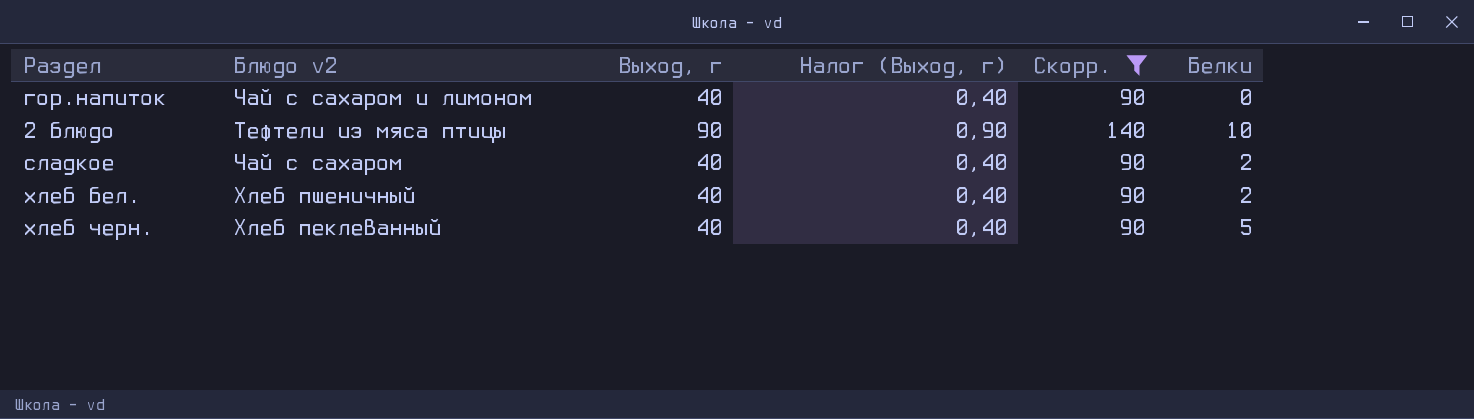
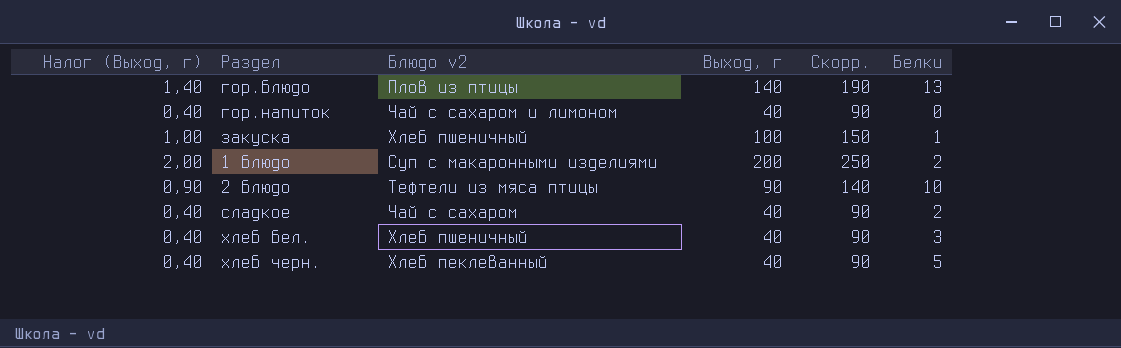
filter: Скорр. <= 140 -> none
column Налог (Выход, г) | position: 4 -> 1
хлеб бел. | Белки: 2 -> 3

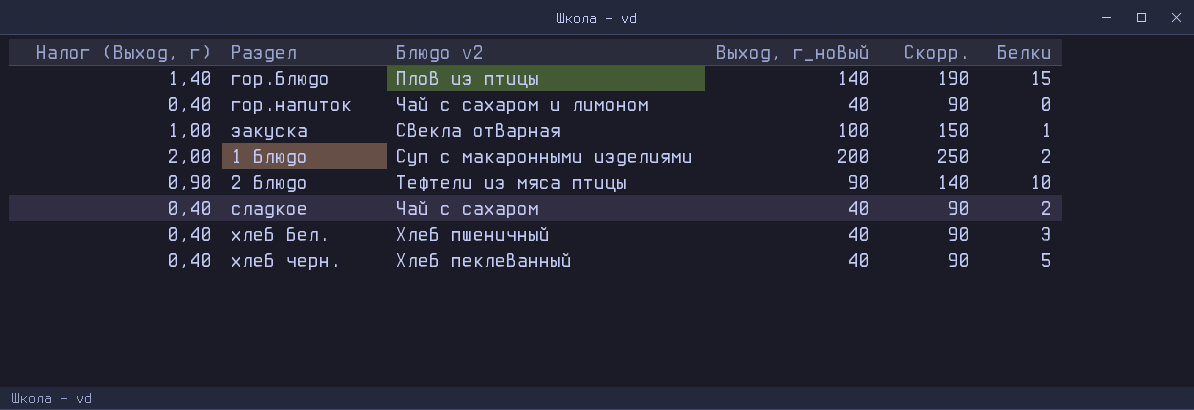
column name: Выход, г -> Выход, г_новый
гор.блюдо | Белки: 13 -> 15
закуска | Блюдо v2: Хлеб пшеничный -> Свекла отварная

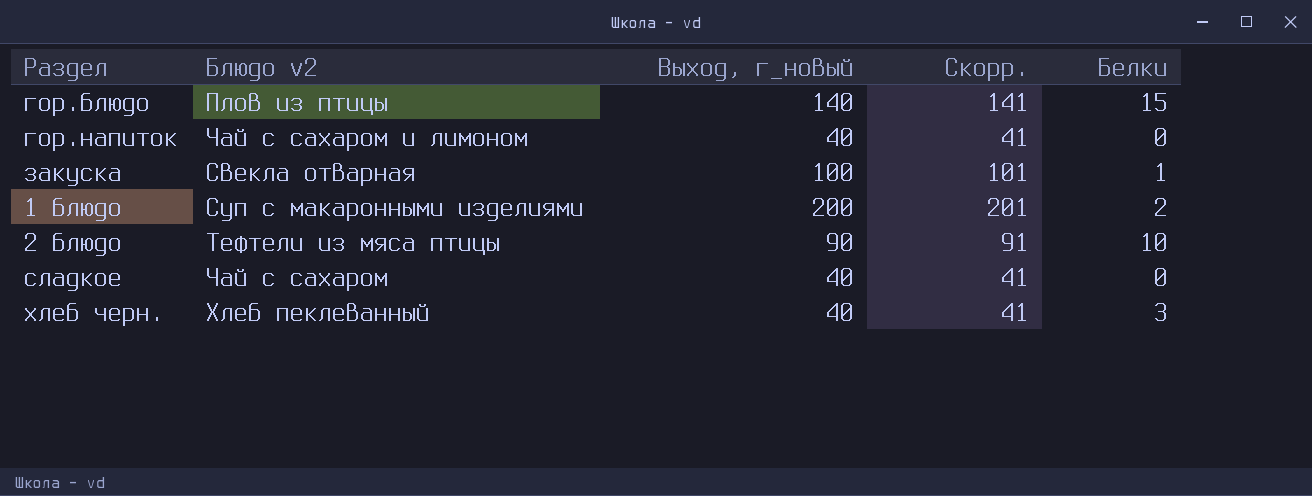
column Налог (Выход, г) | formula: [Выход, г_новый] * 0,01 -> none
column Скорр. | formula: [Выход, г_новый] + 50 -> [Выход, г_новый] + 1
row хлеб бел.: 0,40 | Хлеб пшеничный | 40 | 90 | 3 -> none
сладкое | Белки: 2 -> 0
хлеб черн. | Белки: 5 -> 3

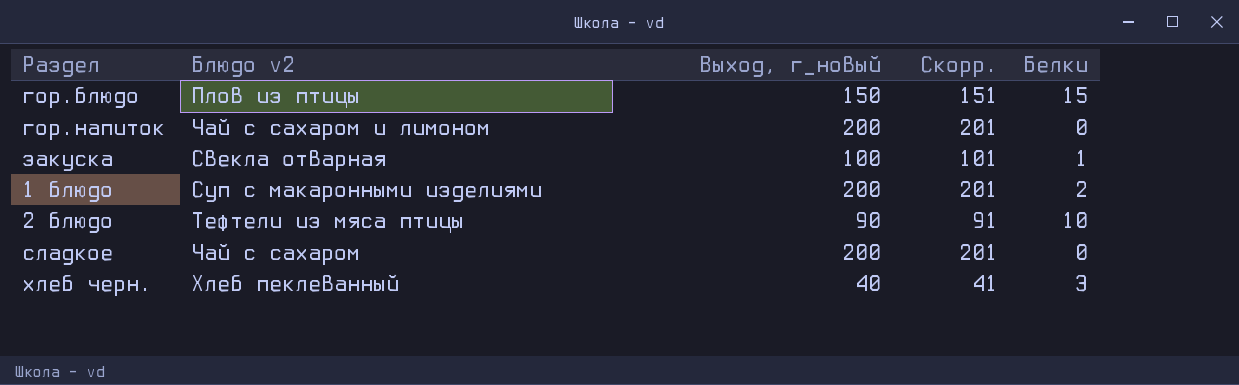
гор.блюдо | Выход, г_новый: 140 -> 150
гор.блюдо | Скорр.: 141 -> 151
гор.напиток | Выход, г_новый: 40 -> 200
гор.напиток | Скорр.: 41 -> 201
сладкое | Выход, г_новый: 40 -> 200
сладкое | Скорр.: 41 -> 201

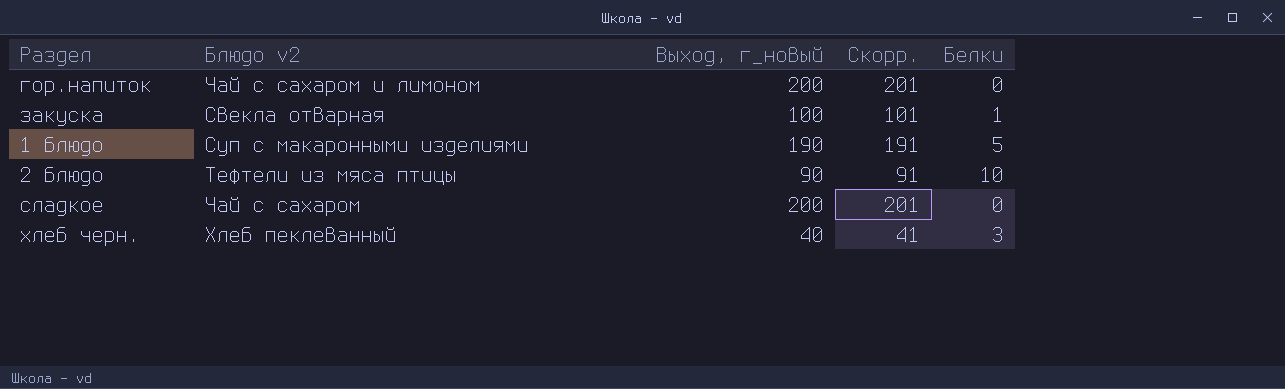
row гор.блюдо: Плов из птицы | 150 | 151 | 15 -> none
1 блюдо | Выход, г_новый: 200 -> 190
1 блюдо | Скорр.: 201 -> 191
1 блюдо | Белки: 2 -> 5

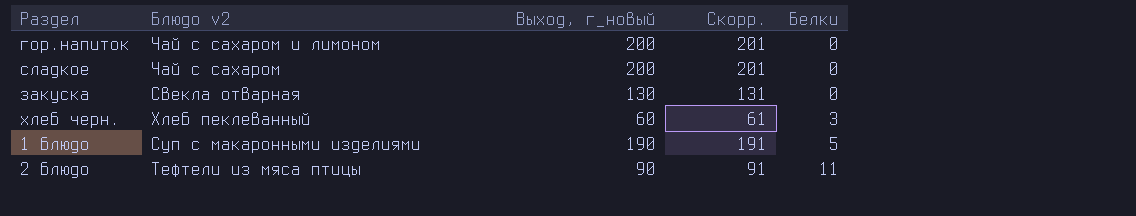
row order: none -> Белки ascending
закуска | Выход, г_новый: 100 -> 130
закуска | Скорр.: 101 -> 131
закуска | Белки: 1 -> 0
хлеб черн. | Выход, г_новый: 40 -> 60
хлеб черн. | Скорр.: 41 -> 61
2 блюдо | Белки: 10 -> 11

